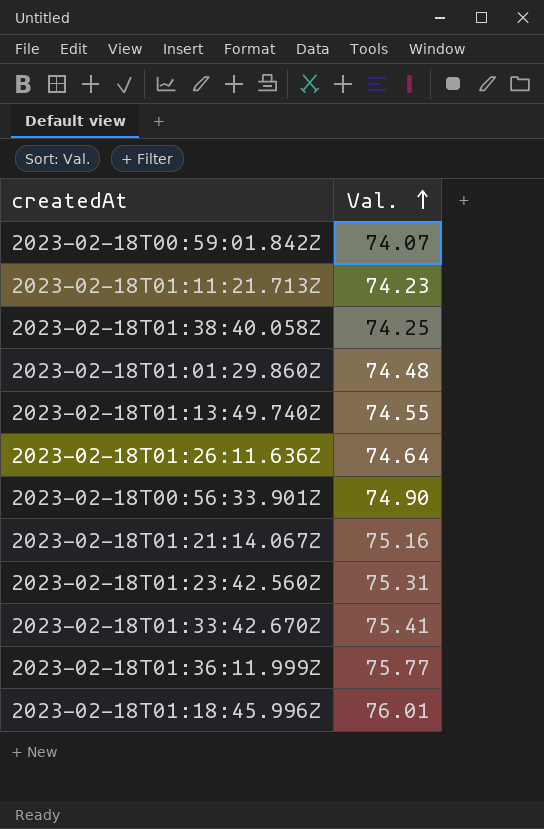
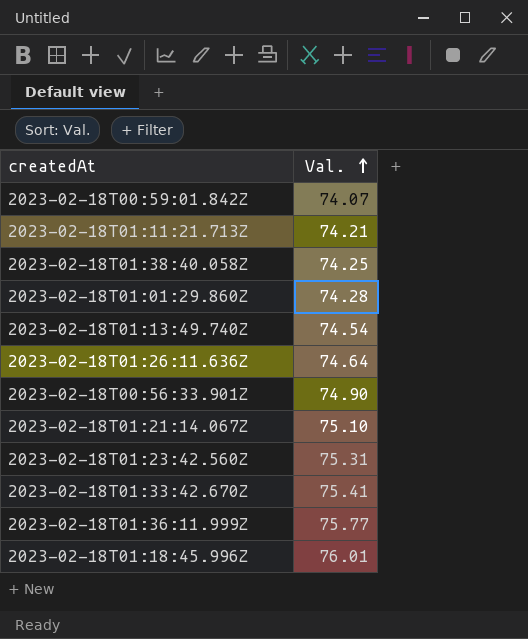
2023-02-18T01:11:21.713Z | Val.: 74.23 -> 74.21
2023-02-18T01:01:29.860Z | Val.: 74.48 -> 74.28
2023-02-18T01:13:49.740Z | Val.: 74.55 -> 74.54
2023-02-18T01:21:14.067Z | Val.: 75.16 -> 75.10

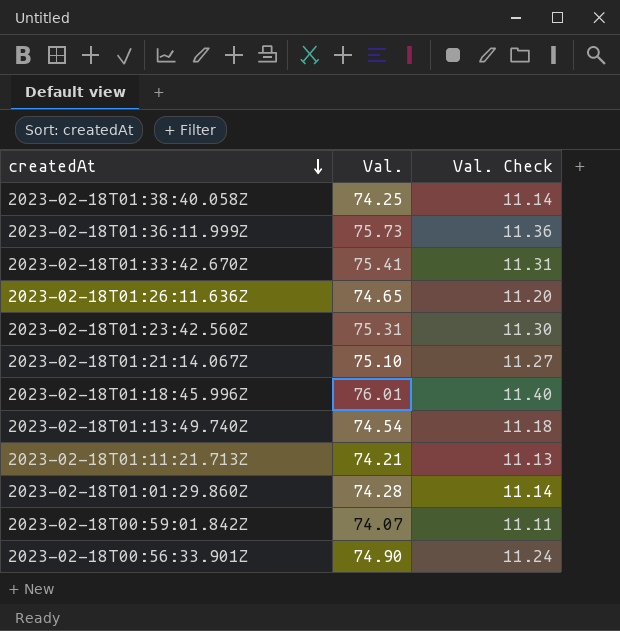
row order: Val. ascending -> createdAt descending
column Val. Check | formula: none -> [Val.] * 0.15
2023-02-18T01:36:11.999Z | Val.: 75.77 -> 75.73
2023-02-18T01:26:11.636Z | Val.: 74.64 -> 74.65

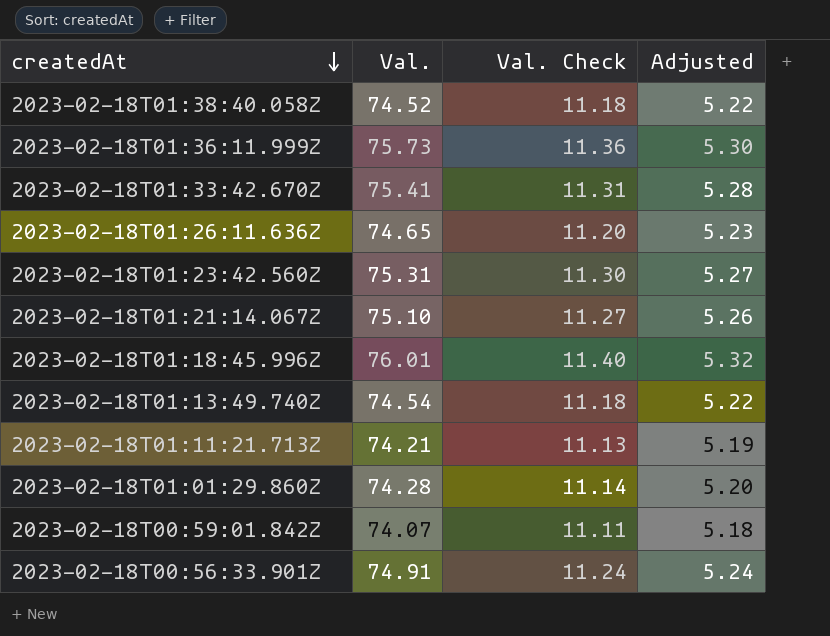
column Adjusted | formula: none -> [Val.] * 0.07
2023-02-18T01:38:40.058Z | Val.: 74.25 -> 74.52
2023-02-18T01:38:40.058Z | Val. Check: 11.14 -> 11.18
2023-02-18T00:56:33.901Z | Val.: 74.90 -> 74.91

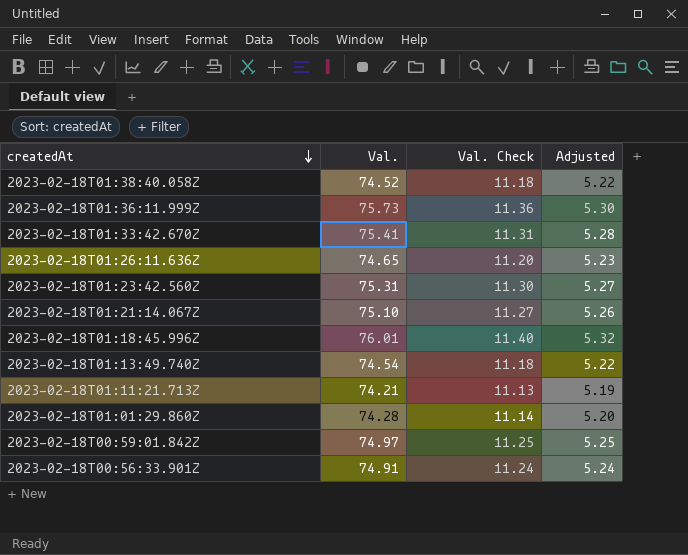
2023-02-18T00:59:01.842Z | Val.: 74.07 -> 74.97
2023-02-18T00:59:01.842Z | Val. Check: 11.11 -> 11.25
2023-02-18T00:59:01.842Z | Adjusted: 5.18 -> 5.25

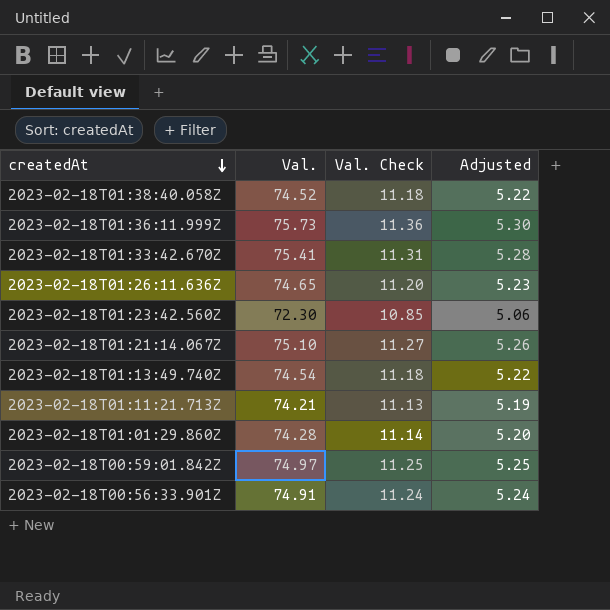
row 2023-02-18T01:18:45.996Z: 76.01 | 11.40 | 5.32 -> none
2023-02-18T01:23:42.560Z | Val.: 75.31 -> 72.30
2023-02-18T01:23:42.560Z | Val. Check: 11.30 -> 10.85
2023-02-18T01:23:42.560Z | Adjusted: 5.27 -> 5.06

